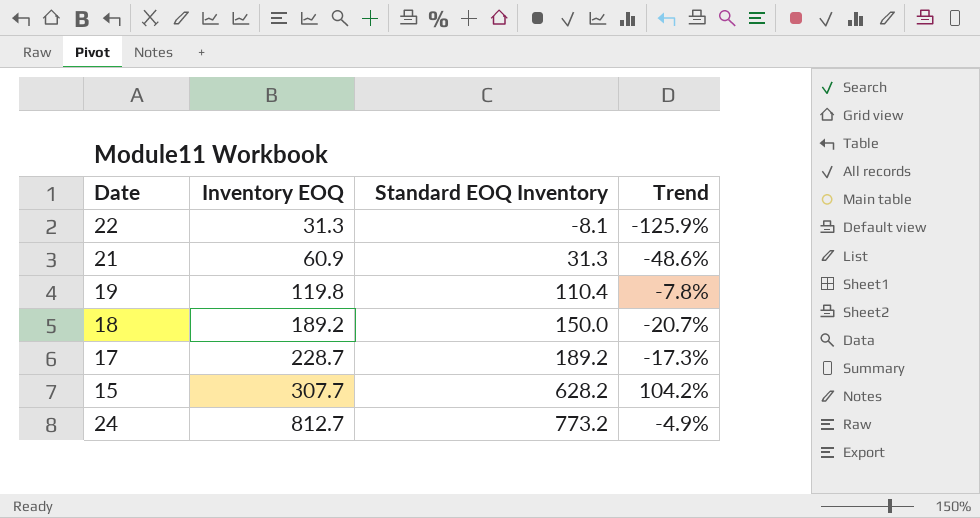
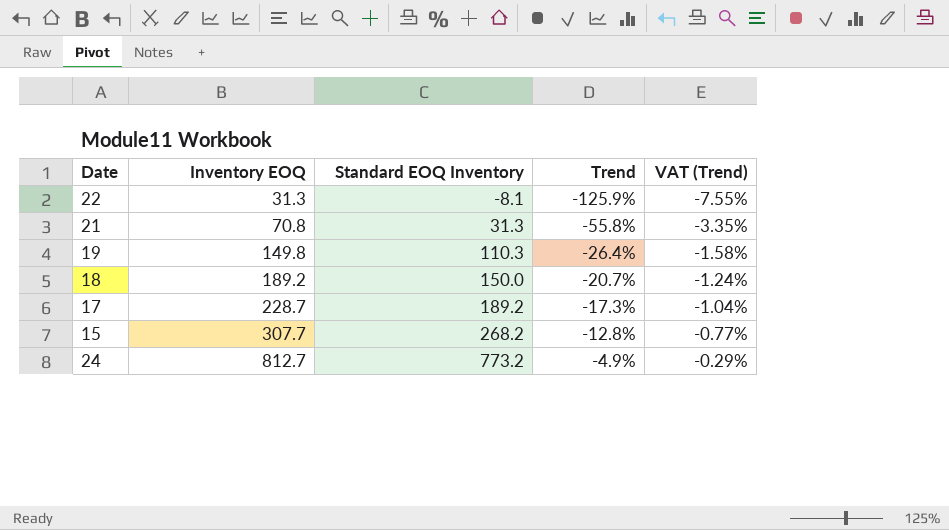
column VAT (Trend) | formula: none -> [Trend] * 0.06
21 | Inventory EOQ: 60.9 -> 70.8
21 | Trend: -48.6% -> -55.8%
19 | Inventory EOQ: 119.8 -> 149.8
19 | Standard EOQ Inventory: 110.4 -> 110.3
19 | Trend: -7.8% -> -26.4%
15 | Standard EOQ Inventory: 628.2 -> 268.2
15 | Trend: 104.2% -> -12.8%

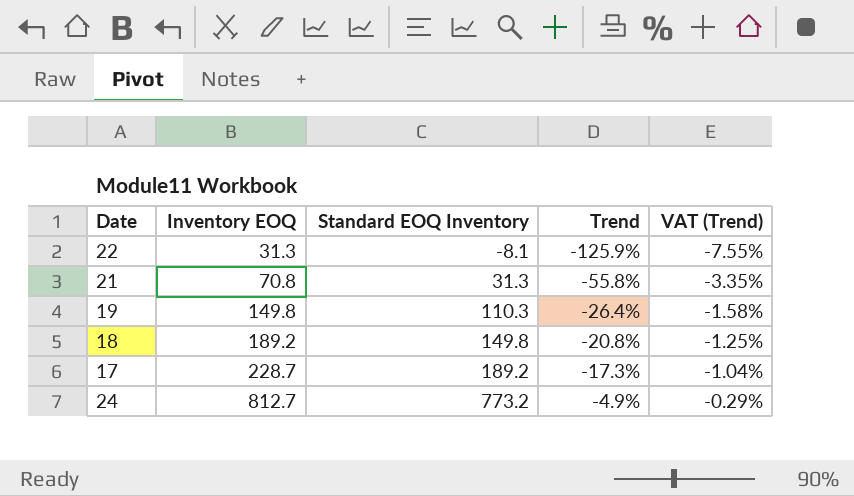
row 15: 307.7 | 268.2 | -12.8% | -0.77% -> none
18 | Standard EOQ Inventory: 150.0 -> 149.8
18 | Trend: -20.7% -> -20.8%
18 | VAT (Trend): -1.24% -> -1.25%

